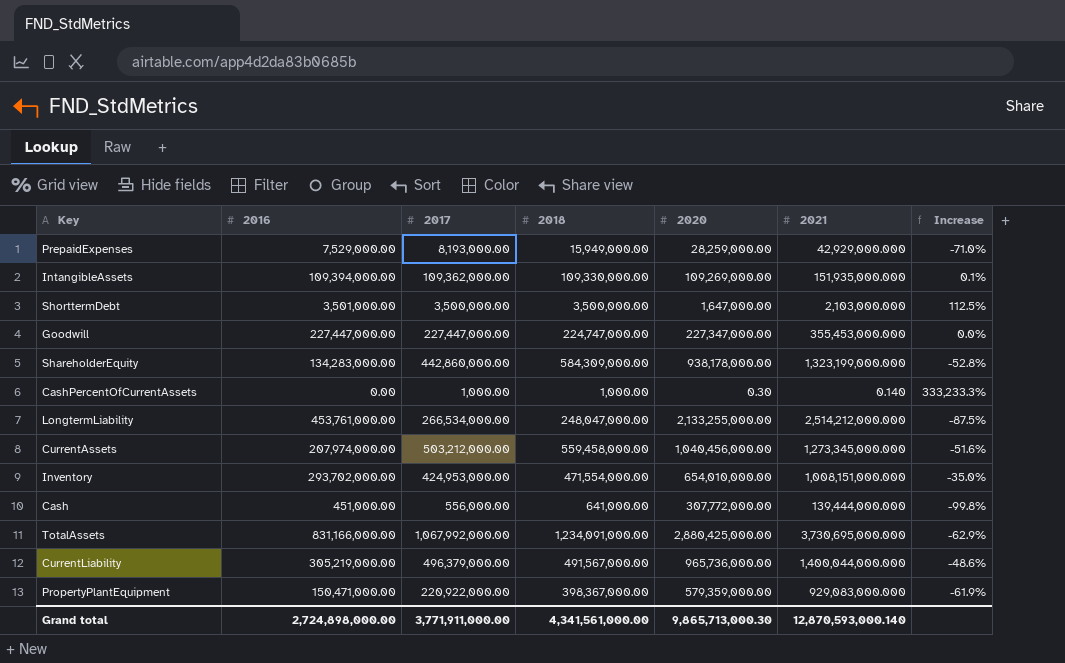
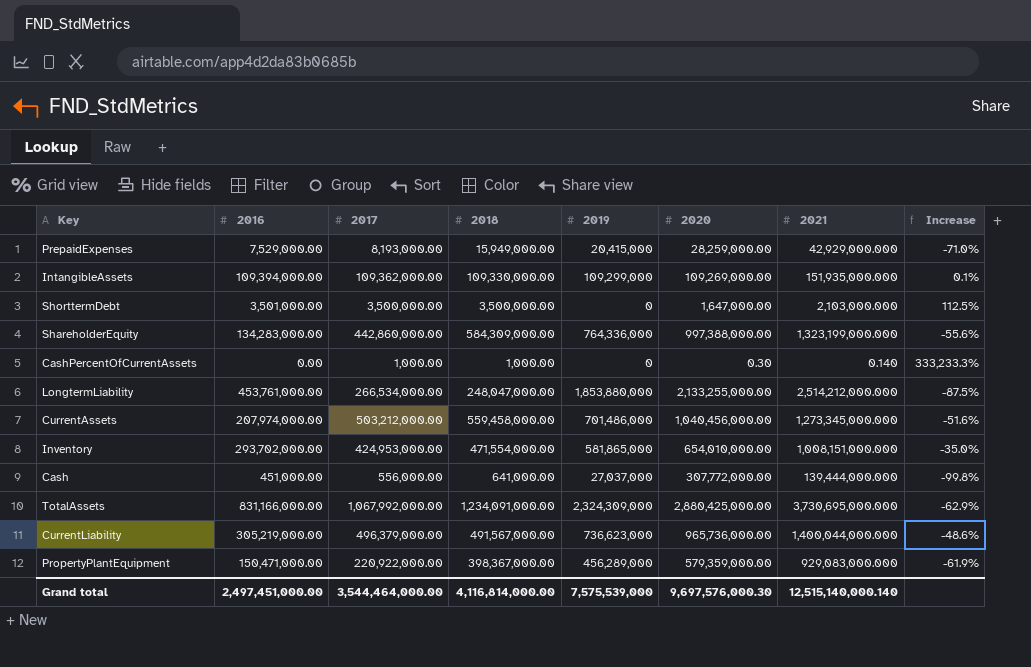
column 2019 | position: none -> 5
row Goodwill: 227,447,000.00 | 227,447,000.00 | 224,747,000.00 | 227,347,000.00 | 355,453,000.000 | 0.0% -> none
ShareholderEquity | 2020: 938,178,000.00 -> 997,388,000.00
ShareholderEquity | Increase: -52.8% -> -55.6%
Grand total | 2016: 2,724,898,000.00 -> 2,497,451,000.00
Grand total | 2017: 3,771,911,000.00 -> 3,544,464,000.00
Grand total | 2018: 4,341,561,000.00 -> 4,116,814,000.00
Grand total | 2020: 9,865,713,000.30 -> 9,697,576,000.30
Grand total | 2021: 12,870,593,000.140 -> 12,515,140,000.140

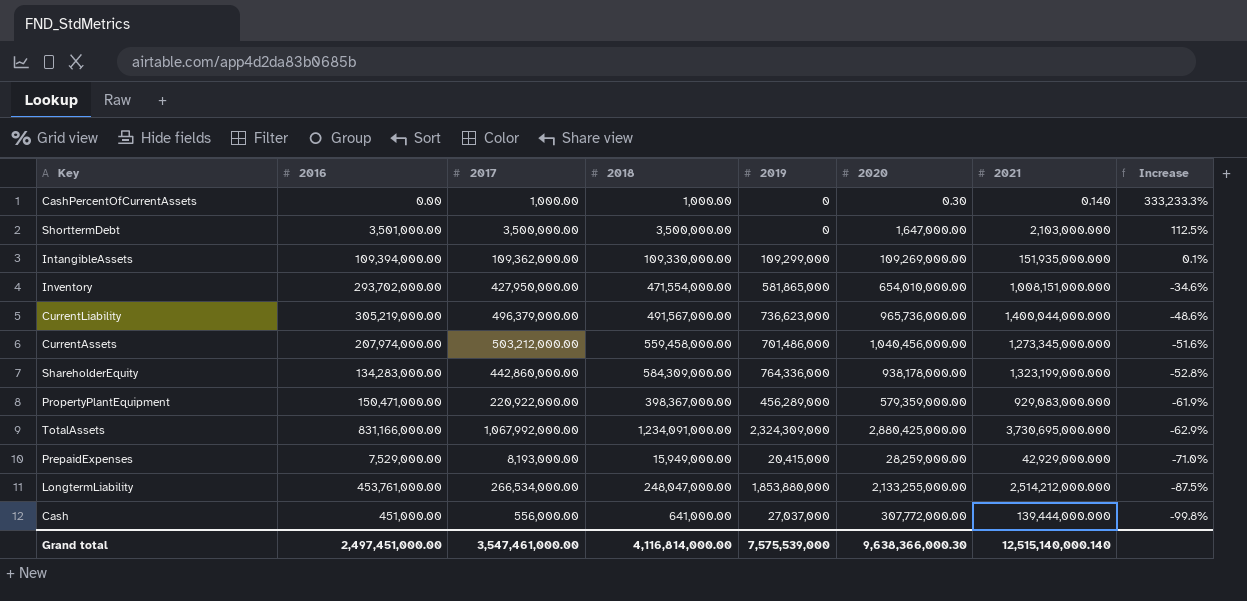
row order: none -> Increase descending
Inventory | 2017: 424,953,000.00 -> 427,950,000.00
Inventory | Increase: -35.0% -> -34.6%
ShareholderEquity | 2020: 997,388,000.00 -> 938,178,000.00
ShareholderEquity | Increase: -55.6% -> -52.8%
Grand total | 2017: 3,544,464,000.00 -> 3,547,461,000.00
Grand total | 2020: 9,697,576,000.30 -> 9,638,366,000.30

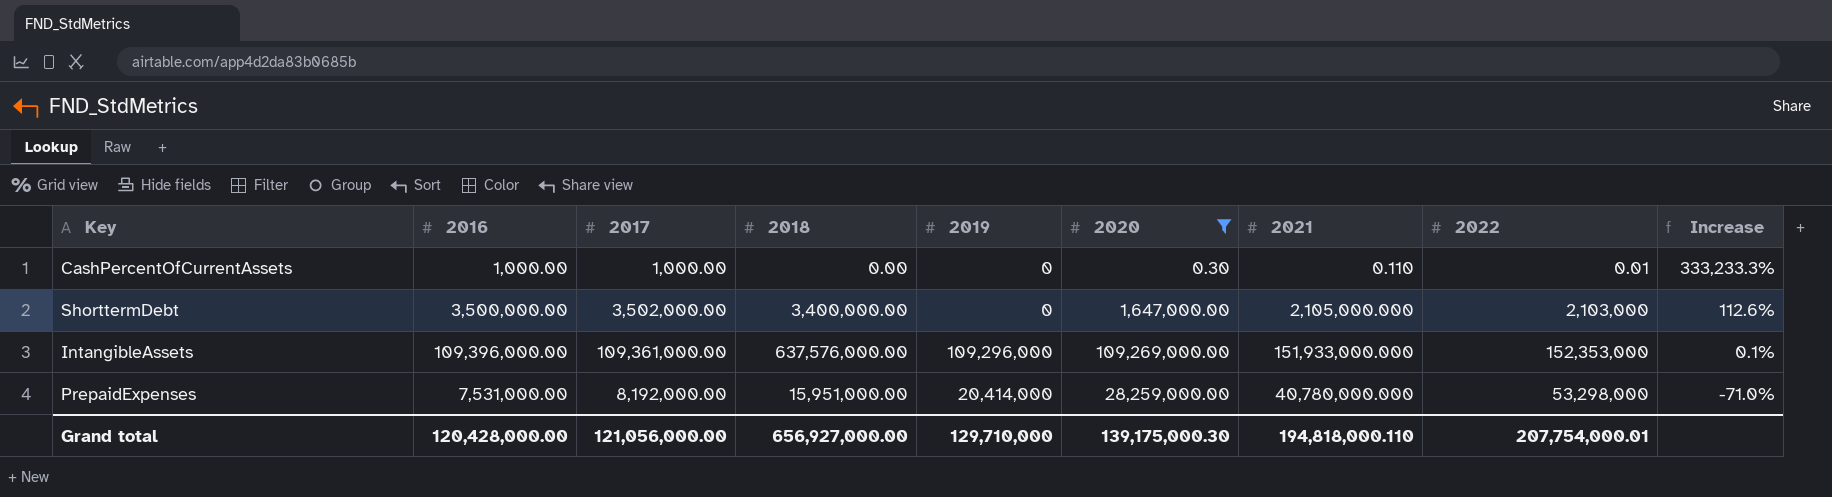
filter: none -> 2020 <= 109,269,000.00
column 2022 | position: none -> 8
CashPercentOfCurrentAssets | 2016: 0.00 -> 1,000.00
CashPercentOfCurrentAssets | 2018: 1,000.00 -> 0.00
CashPercentOfCurrentAssets | 2021: 0.140 -> 0.110
ShorttermDebt | 2016: 3,501,000.00 -> 3,500,000.00
ShorttermDebt | 2017: 3,500,000.00 -> 3,502,000.00
ShorttermDebt | 2018: 3,500,000.00 -> 3,400,000.00
ShorttermDebt | 2021: 2,103,000.000 -> 2,105,000.000
ShorttermDebt | Increase: 112.5% -> 112.6%
IntangibleAssets | 2016: 109,394,000.00 -> 109,396,000.00
IntangibleAssets | 2017: 109,362,000.00 -> 109,361,000.00
IntangibleAssets | 2018: 109,330,000.00 -> 637,576,000.00
IntangibleAssets | 2019: 109,299,000 -> 109,296,000
IntangibleAssets | 2021: 151,935,000.000 -> 151,933,000.000
PrepaidExpenses | 2016: 7,529,000.00 -> 7,531,000.00
PrepaidExpenses | 2017: 8,193,000.00 -> 8,192,000.00
PrepaidExpenses | 2018: 15,949,000.00 -> 15,951,000.00
PrepaidExpenses | 2019: 20,415,000 -> 20,414,000
PrepaidExpenses | 2021: 42,929,000.000 -> 40,780,000.000
Grand total | 2016: 2,497,451,000.00 -> 120,428,000.00
Grand total | 2017: 3,547,461,000.00 -> 121,056,000.00
Grand total | 2018: 4,116,814,000.00 -> 656,927,000.00
Grand total | 2019: 7,575,539,000 -> 129,710,000
Grand total | 2020: 9,638,366,000.30 -> 139,175,000.30
Grand total | 2021: 12,515,140,000.140 -> 194,818,000.110

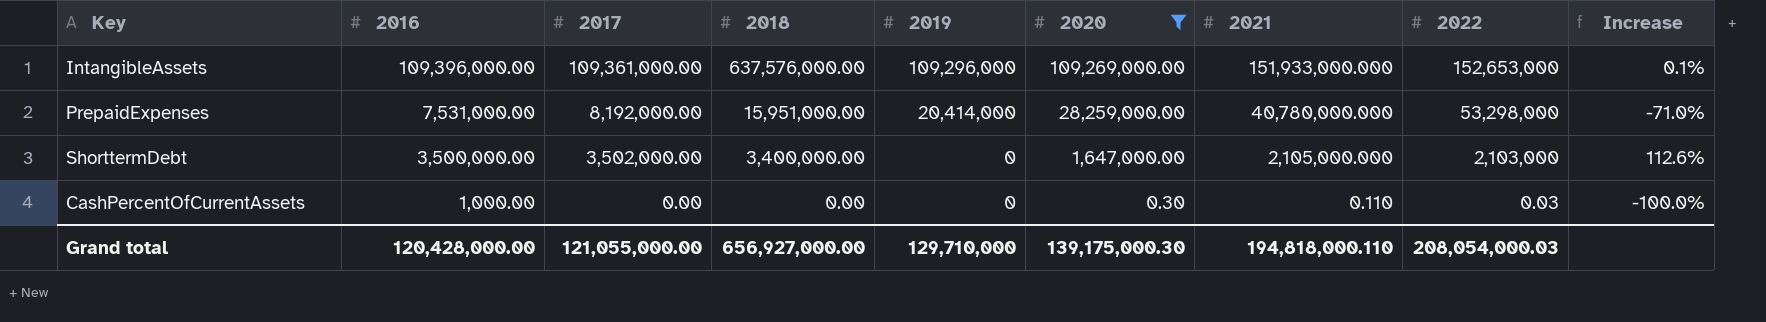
row order: Increase descending -> 2016 descending
IntangibleAssets | 2022: 152,353,000 -> 152,653,000
CashPercentOfCurrentAssets | 2017: 1,000.00 -> 0.00
CashPercentOfCurrentAssets | 2022: 0.01 -> 0.03
CashPercentOfCurrentAssets | Increase: 333,233.3% -> -100.0%
Grand total | 2017: 121,056,000.00 -> 121,055,000.00
Grand total | 2022: 207,754,000.01 -> 208,054,000.03

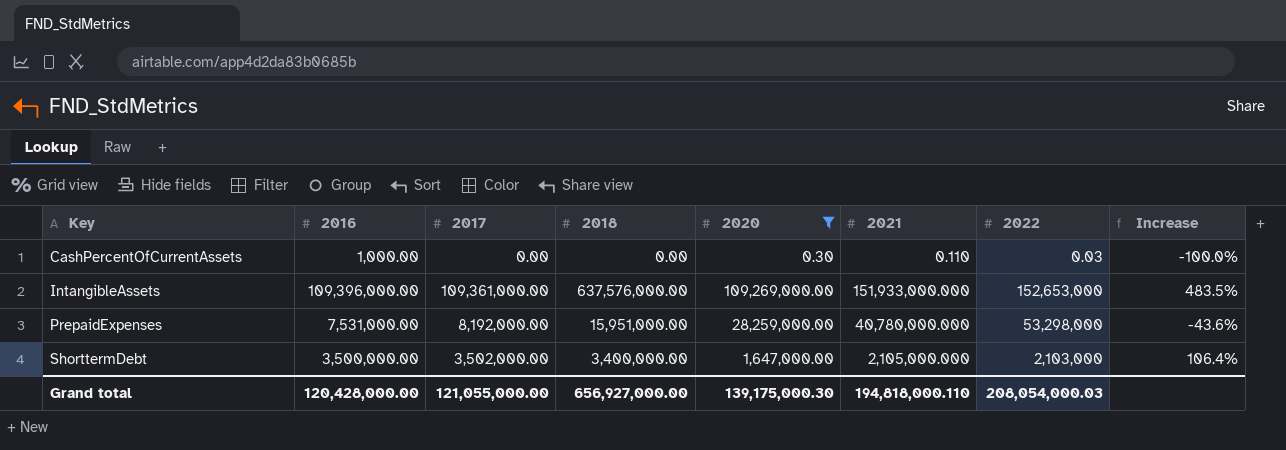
row order: 2016 descending -> Key ascending
column 2019 | position: 5 -> none
column Increase | formula: ([2017] - [2020]) / [2020] -> ([2018] - [2020]) / [2020]

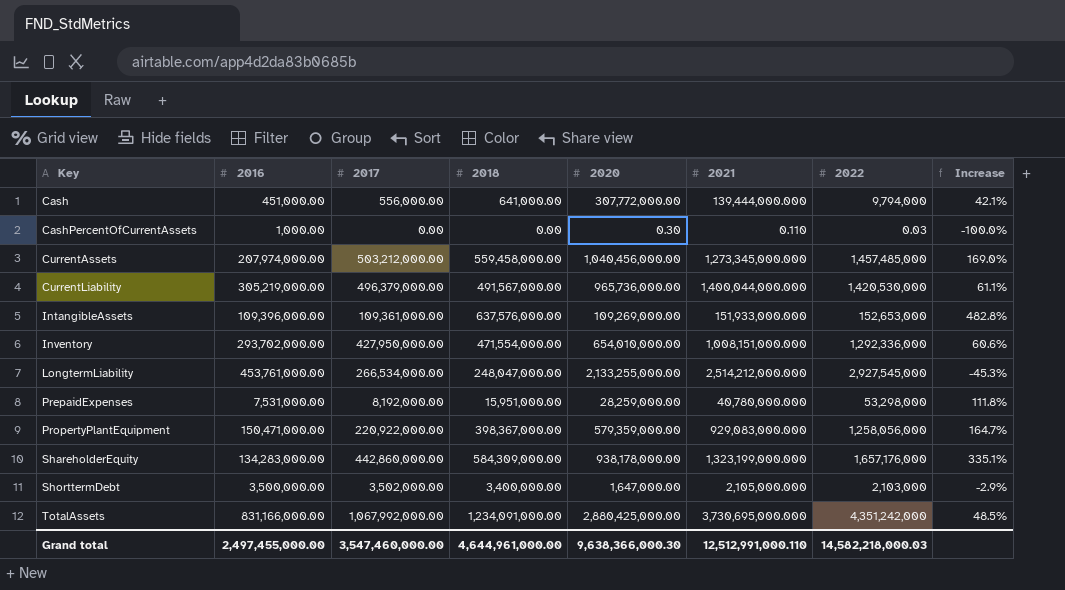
filter: 2020 <= 109,269,000.00 -> none
column Increase | formula: ([2018] - [2020]) / [2020] -> ([2018] - [2016]) / [2016]
Grand total | 2016: 120,428,000.00 -> 2,497,455,000.00
Grand total | 2017: 121,055,000.00 -> 3,547,460,000.00
Grand total | 2018: 656,927,000.00 -> 4,644,961,000.00
Grand total | 2020: 139,175,000.30 -> 9,638,366,000.30
Grand total | 2021: 194,818,000.110 -> 12,512,991,000.110
Grand total | 2022: 208,054,000.03 -> 14,582,218,000.03

